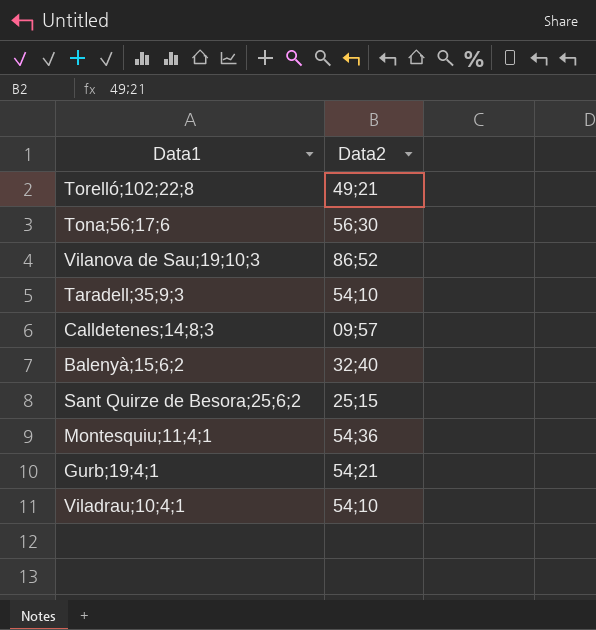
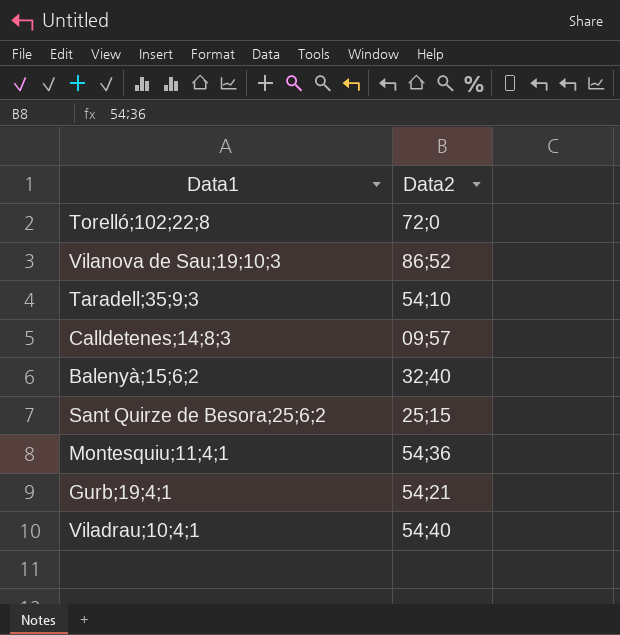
row Tona;56;17;6: 56;30 -> none
Torelló;102;22;8 | Data2: 49;21 -> 72;0
Viladrau;10;4;1 | Data2: 54;10 -> 54;40

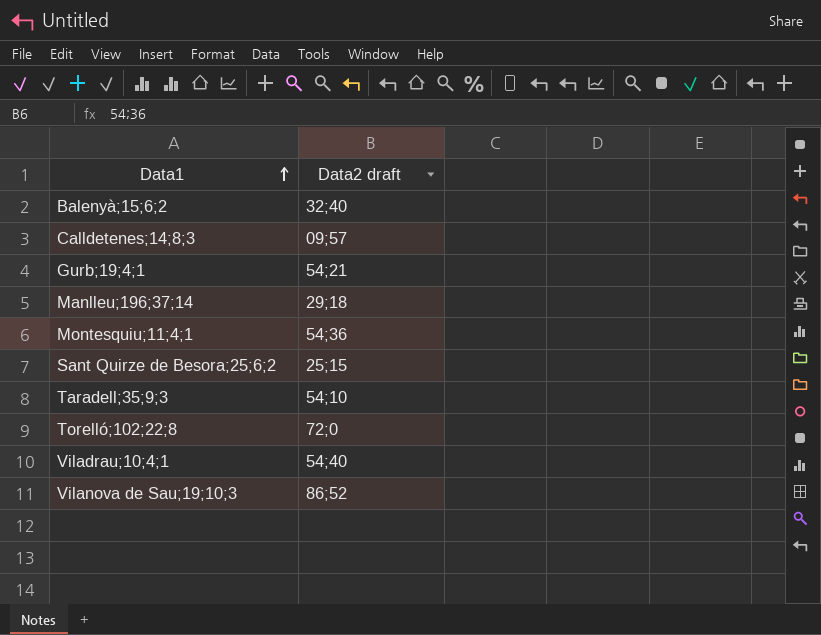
row order: none -> Data1 ascending
column name: Data2 -> Data2 draft
row Manlleu;196;37;14: none -> 29;18

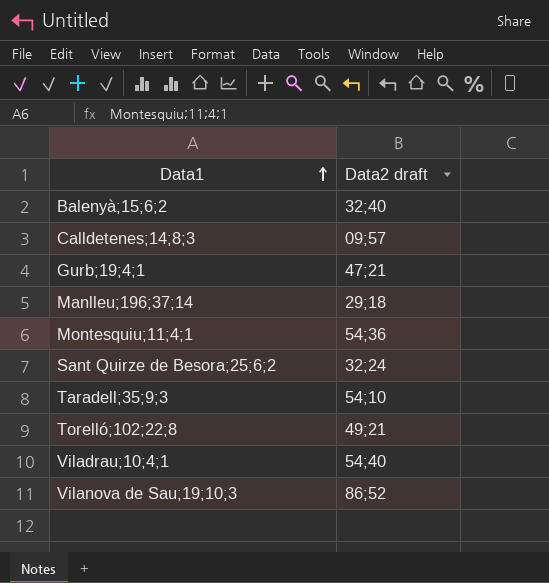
Gurb;19;4;1 | Data2 draft: 54;21 -> 47;21
Sant Quirze de Besora;25;6;2 | Data2 draft: 25;15 -> 32;24
Torelló;102;22;8 | Data2 draft: 72;0 -> 49;21

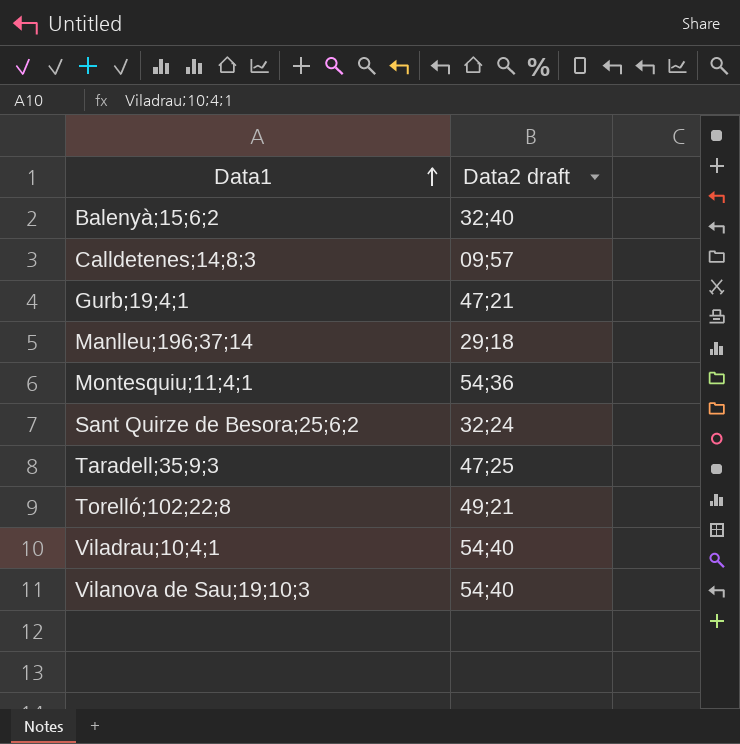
Taradell;35;9;3 | Data2 draft: 54;10 -> 47;25
Vilanova de Sau;19;10;3 | Data2 draft: 86;52 -> 54;40

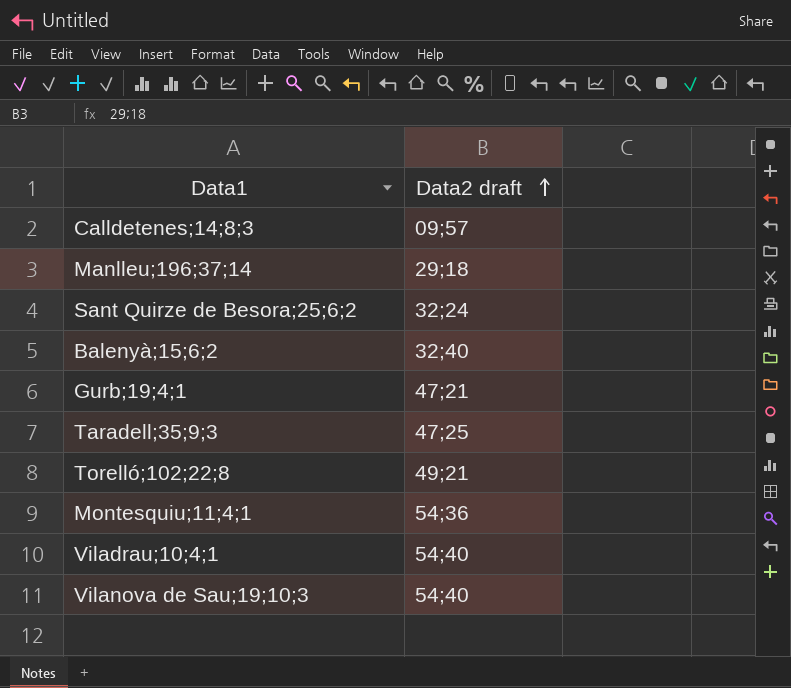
row order: Data1 ascending -> Data2 draft ascending

